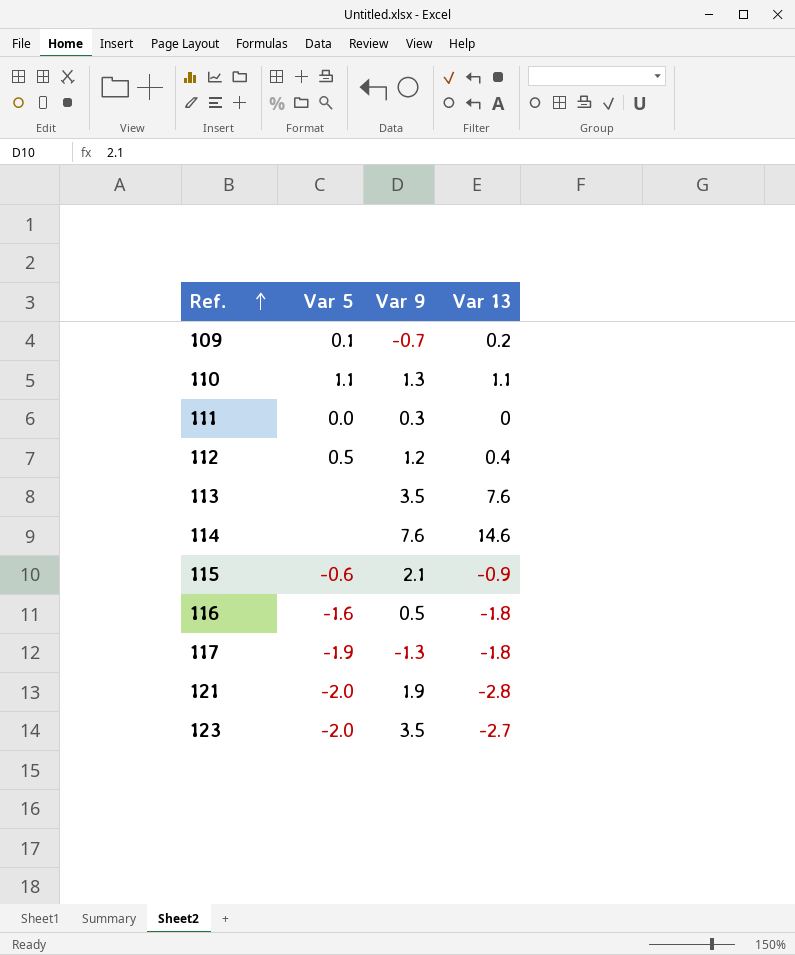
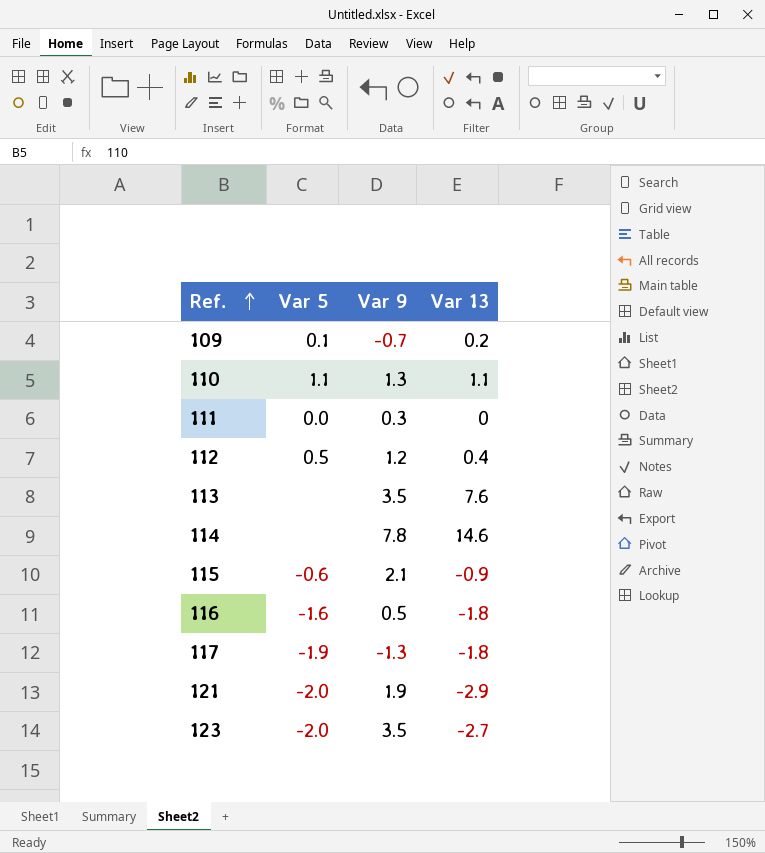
114 | Var 9: 7.6 -> 7.8
121 | Var 13: -2.8 -> -2.9

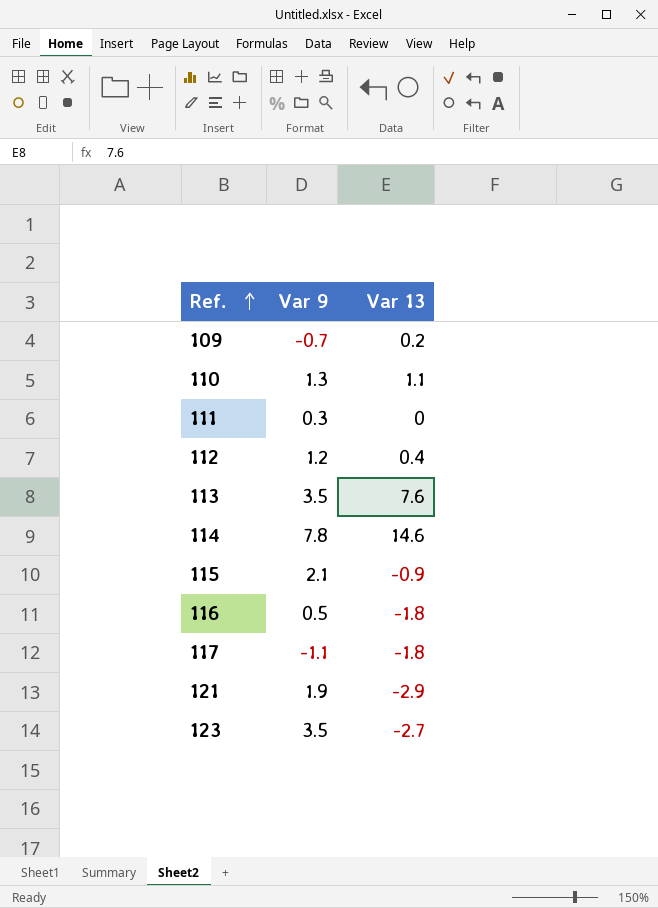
column Var 5 | position: 2 -> none
117 | Var 9: -1.3 -> -1.1

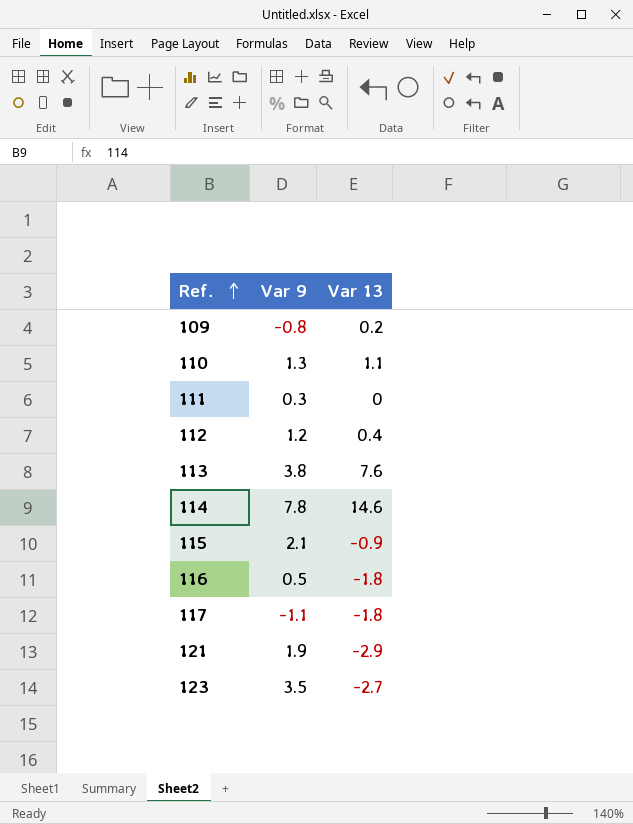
109 | Var 9: -0.7 -> -0.8
113 | Var 9: 3.5 -> 3.8

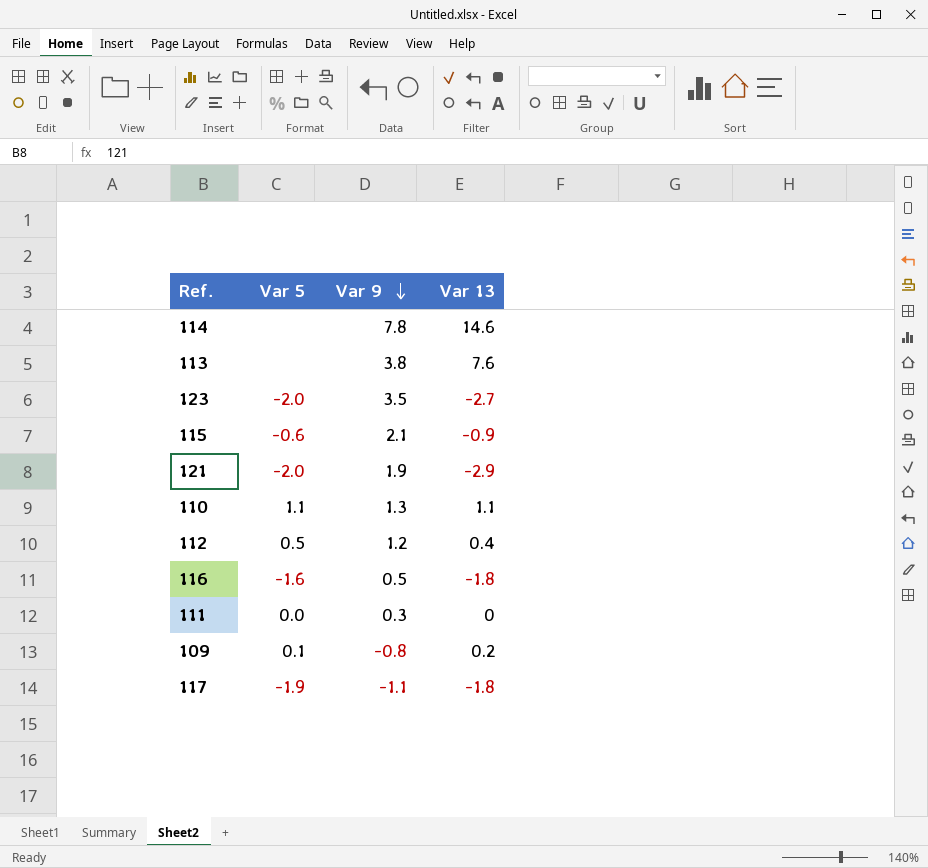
row order: Ref. ascending -> Var 9 descending
column Var 5 | position: none -> 2

